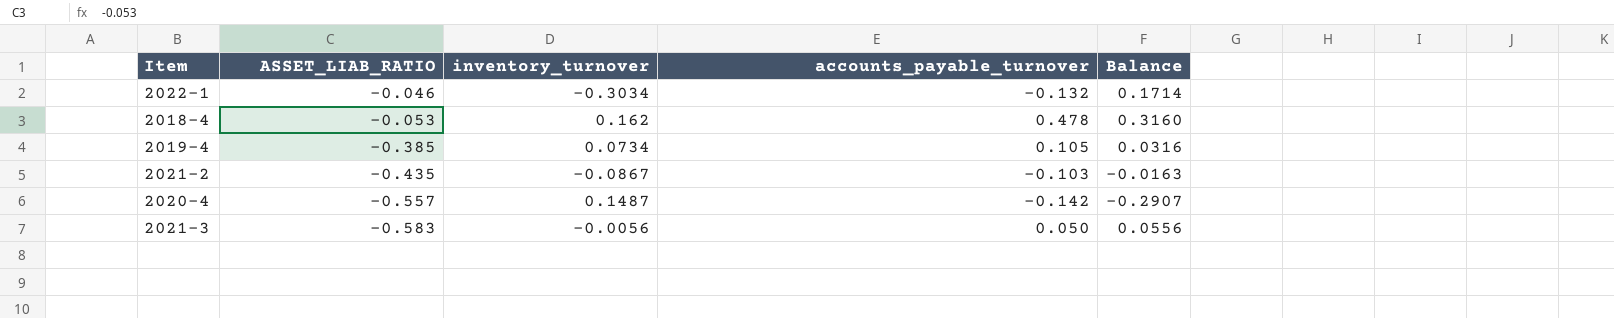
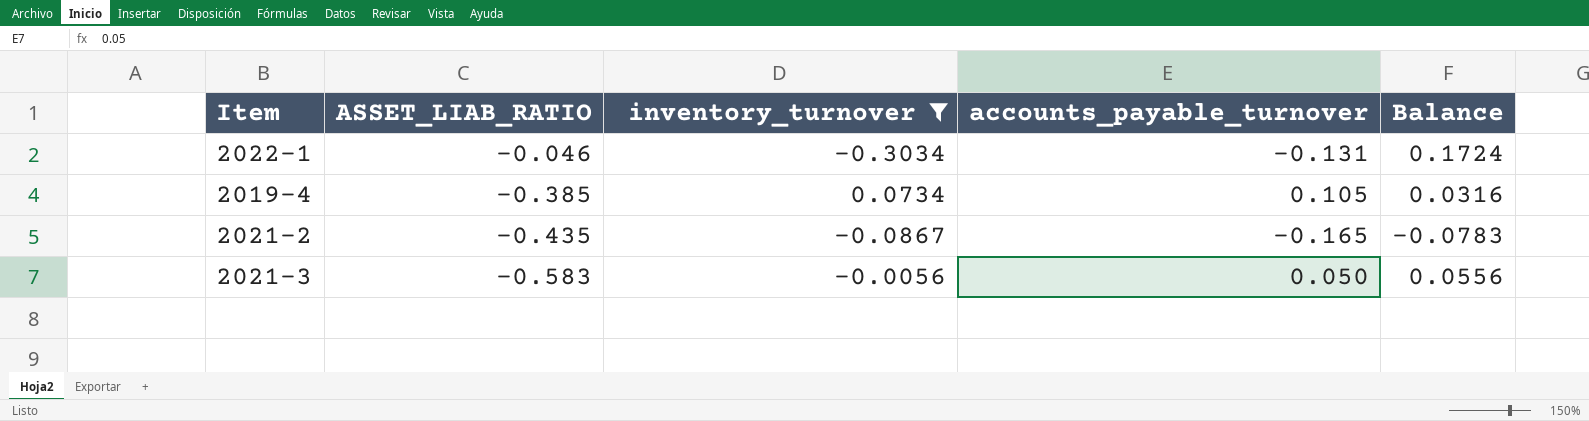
filter: none -> inventory_turnover <= 0.0734
2022-1 | accounts_payable_turnover: -0.132 -> -0.131
2022-1 | Balance: 0.1714 -> 0.1724
2021-2 | accounts_payable_turnover: -0.103 -> -0.165
2021-2 | Balance: -0.0163 -> -0.0783

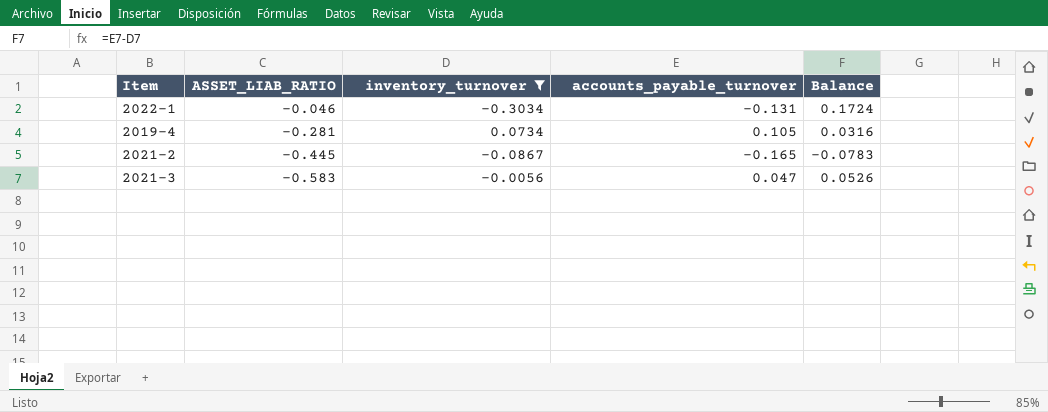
2019-4 | ASSET_LIAB_RATIO: -0.385 -> -0.281
2021-2 | ASSET_LIAB_RATIO: -0.435 -> -0.445
2021-3 | accounts_payable_turnover: 0.050 -> 0.047
2021-3 | Balance: 0.0556 -> 0.0526

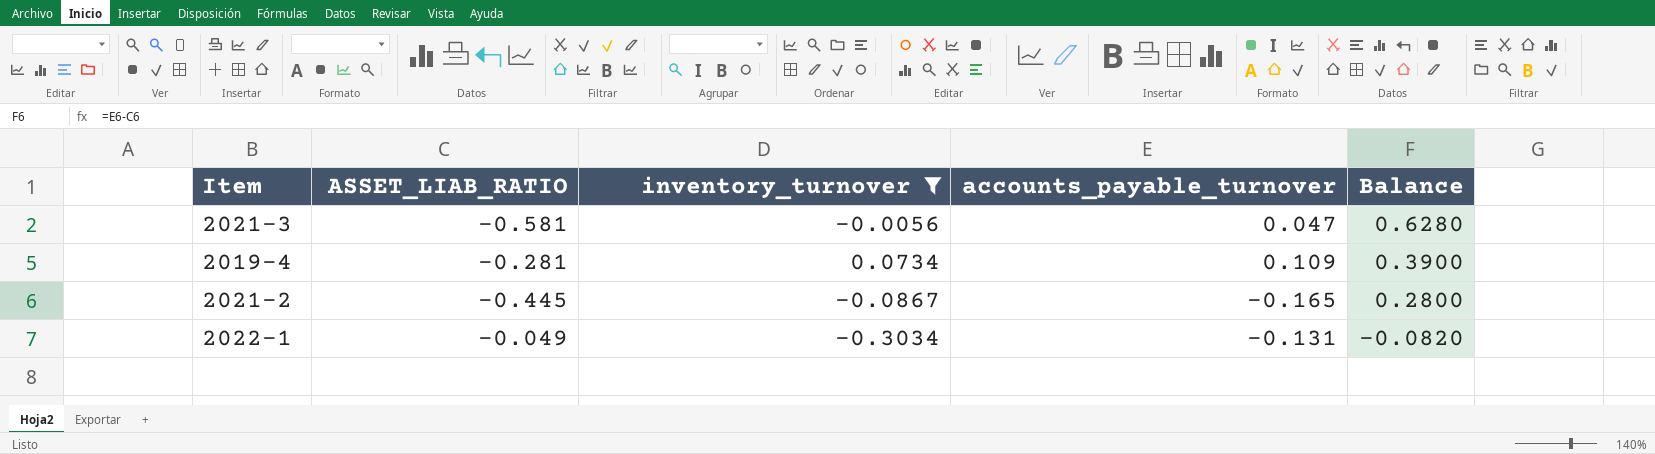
row order: ASSET_LIAB_RATIO descending -> Balance descending
column Balance | formula: [accounts_payable_turnover] - [inventory_turnover] -> [accounts_payable_turnover] - [ASSET_LIAB_RATIO]
2021-3 | ASSET_LIAB_RATIO: -0.583 -> -0.581
2019-4 | accounts_payable_turnover: 0.105 -> 0.109
2022-1 | ASSET_LIAB_RATIO: -0.046 -> -0.049

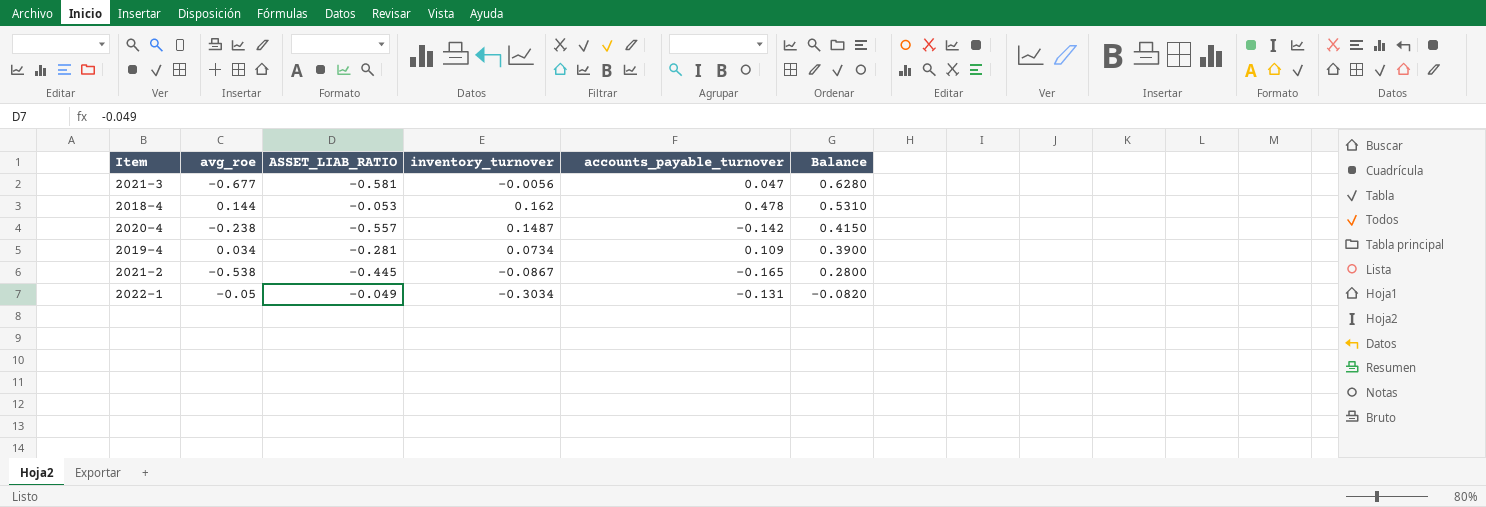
filter: inventory_turnover <= 0.0734 -> none
column avg_roe | position: none -> 2

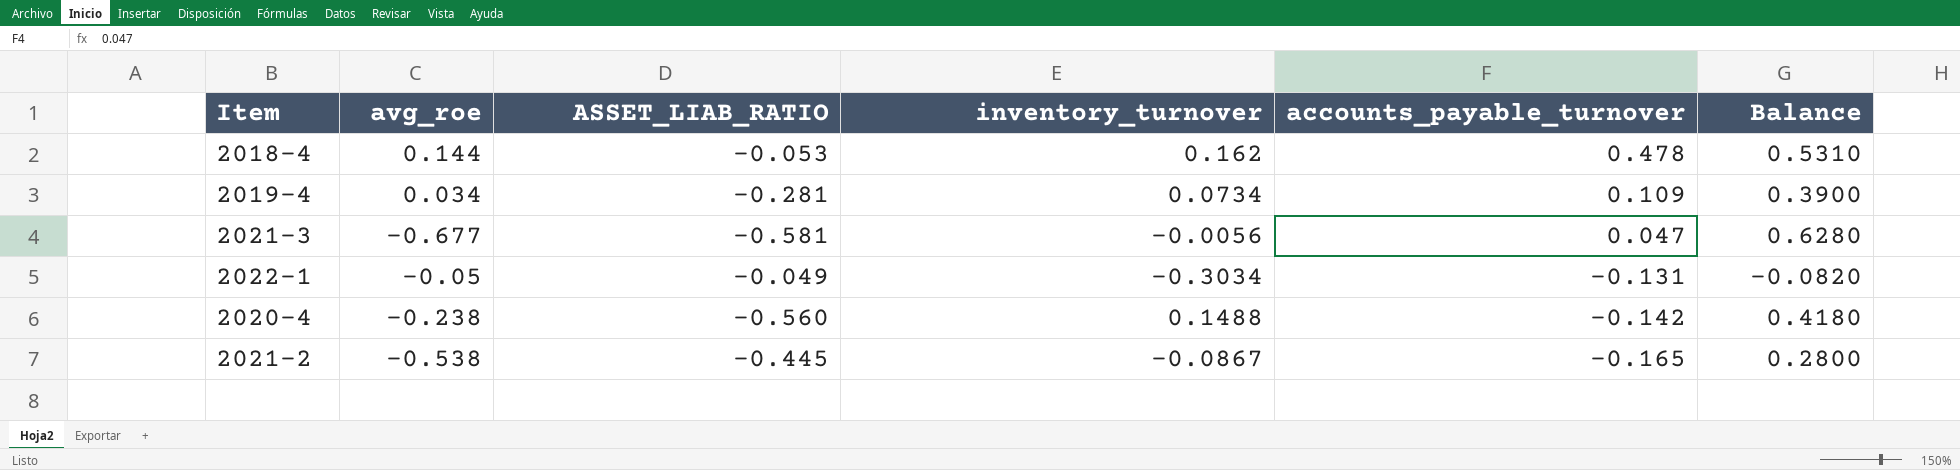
row order: Balance descending -> accounts_payable_turnover descending
2020-4 | ASSET_LIAB_RATIO: -0.557 -> -0.560
2020-4 | inventory_turnover: 0.1487 -> 0.1488
2020-4 | Balance: 0.4150 -> 0.4180

